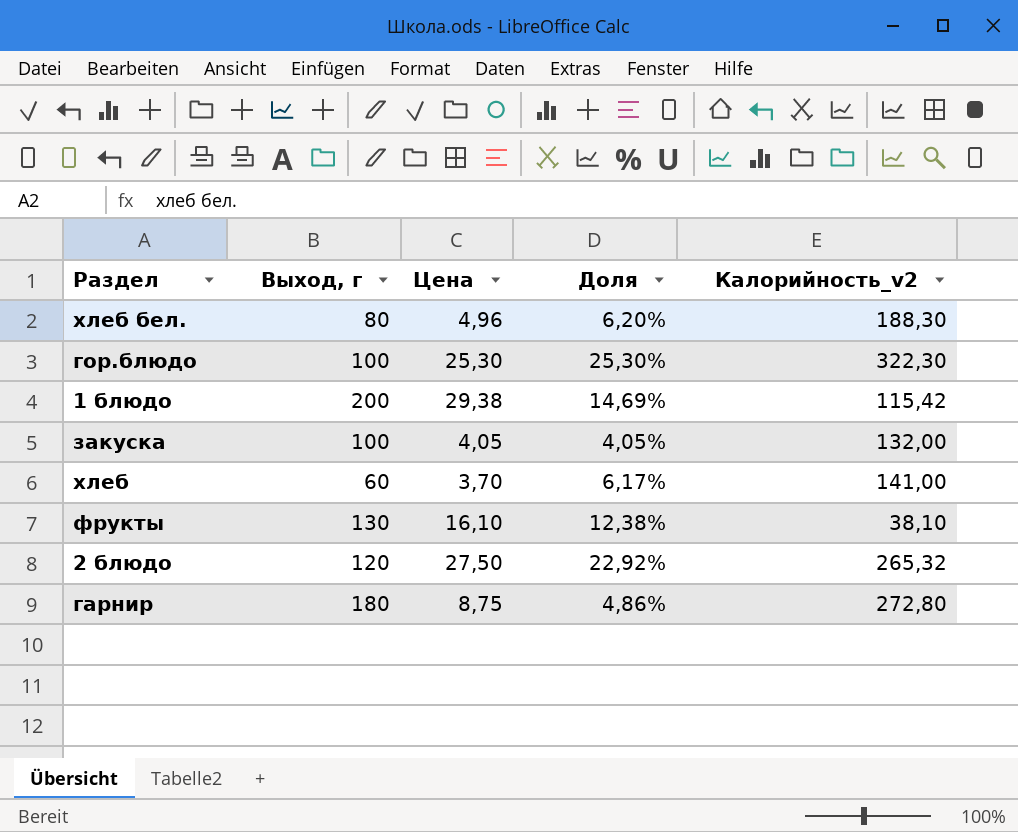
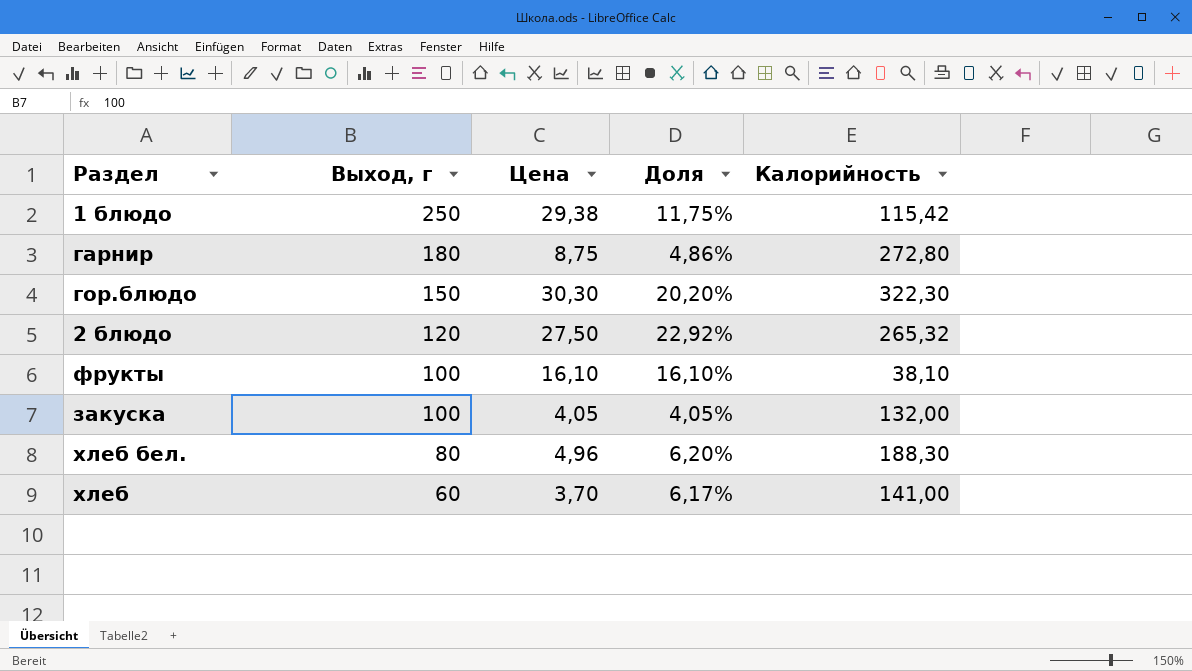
row order: none -> Выход, г descending
column name: Калорийность_v2 -> Калорийность
1 блюдо | Выход, г: 200 -> 250
1 блюдо | Доля: 14,69% -> 11,75%
гор.блюдо | Выход, г: 100 -> 150
гор.блюдо | Цена: 25,30 -> 30,30
гор.блюдо | Доля: 25,30% -> 20,20%
фрукты | Выход, г: 130 -> 100
фрукты | Доля: 12,38% -> 16,10%

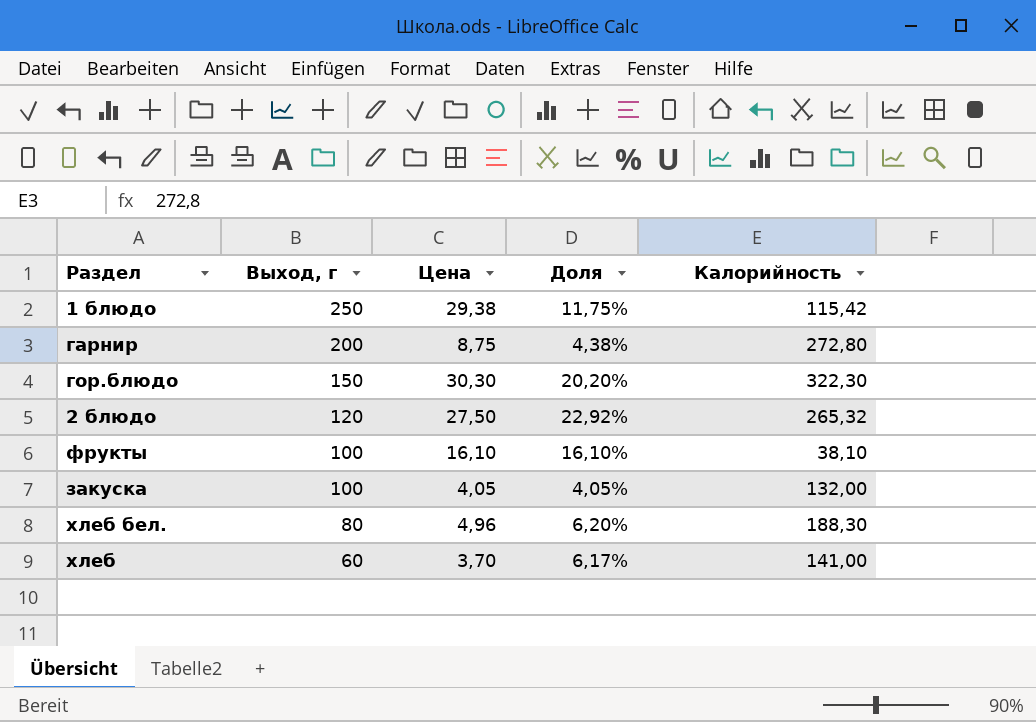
гарнир | Выход, г: 180 -> 200
гарнир | Доля: 4,86% -> 4,38%

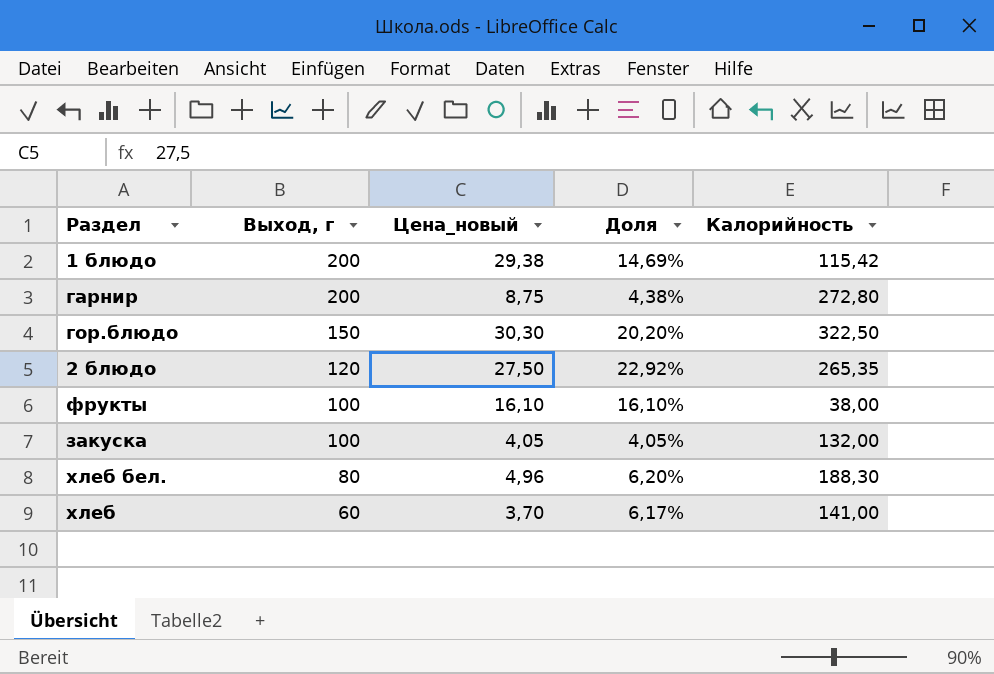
column name: Цена -> Цена_новый
1 блюдо | Выход, г: 250 -> 200
1 блюдо | Доля: 11,75% -> 14,69%
гор.блюдо | Калорийность: 322,30 -> 322,50
2 блюдо | Калорийность: 265,32 -> 265,35
фрукты | Калорийность: 38,10 -> 38,00

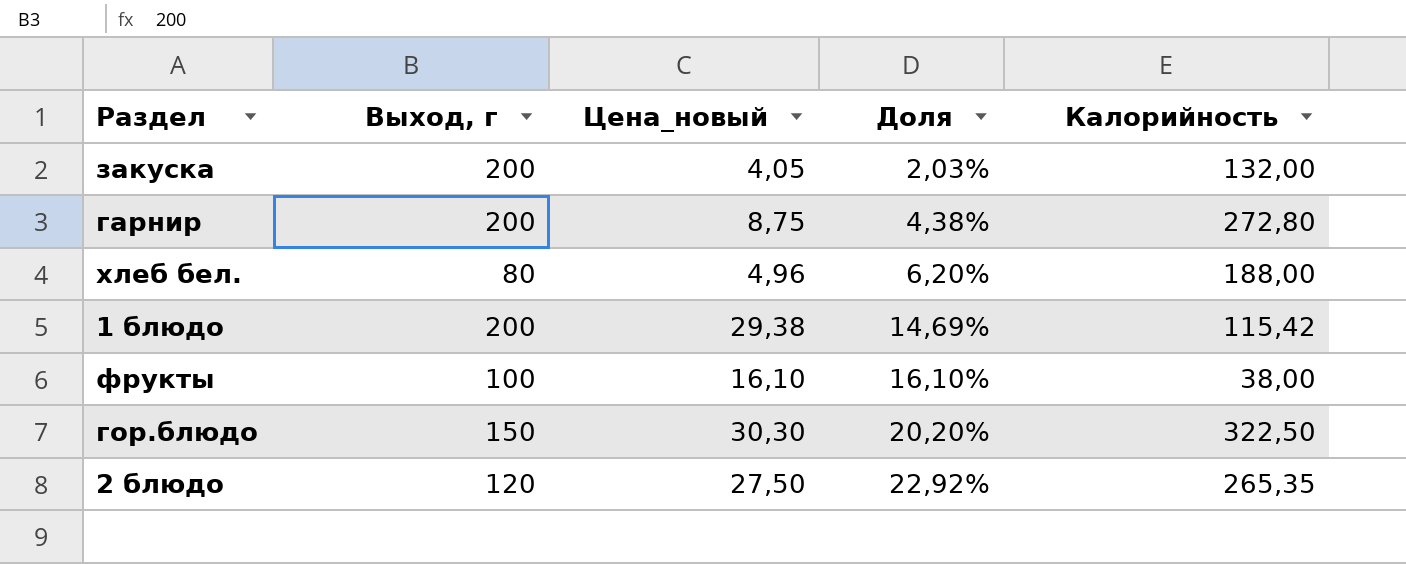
row order: Выход, г descending -> Доля ascending
row хлеб: 60 | 3,70 | 6,17% | 141,00 -> none
закуска | Выход, г: 100 -> 200
закуска | Доля: 4,05% -> 2,03%
хлеб бел. | Калорийность: 188,30 -> 188,00

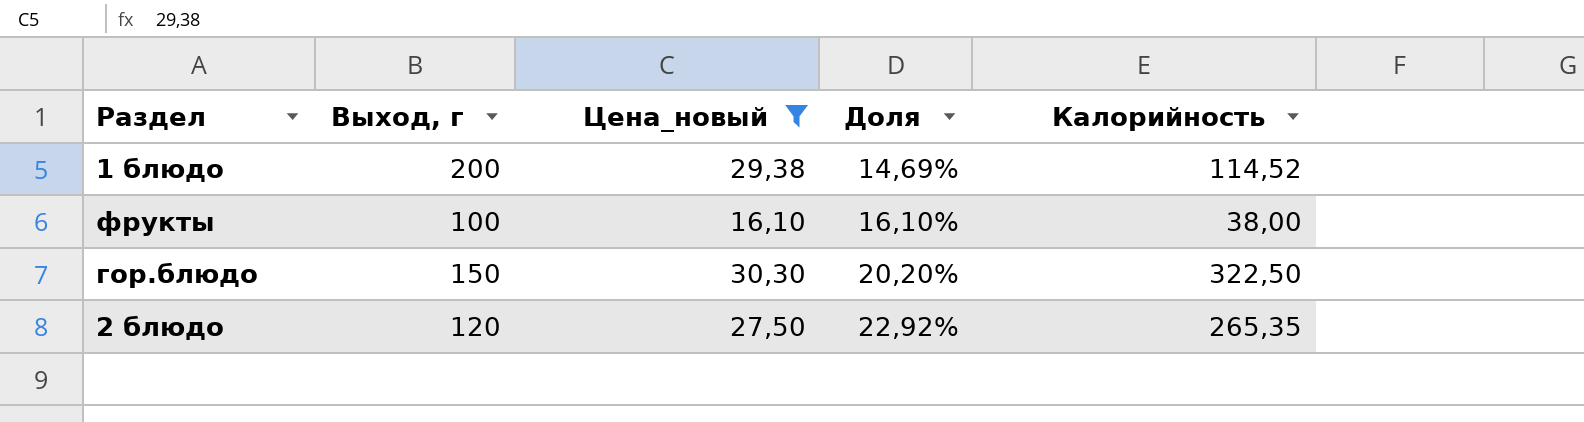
filter: none -> Цена_новый >= 16,10
1 блюдо | Калорийность: 115,42 -> 114,52

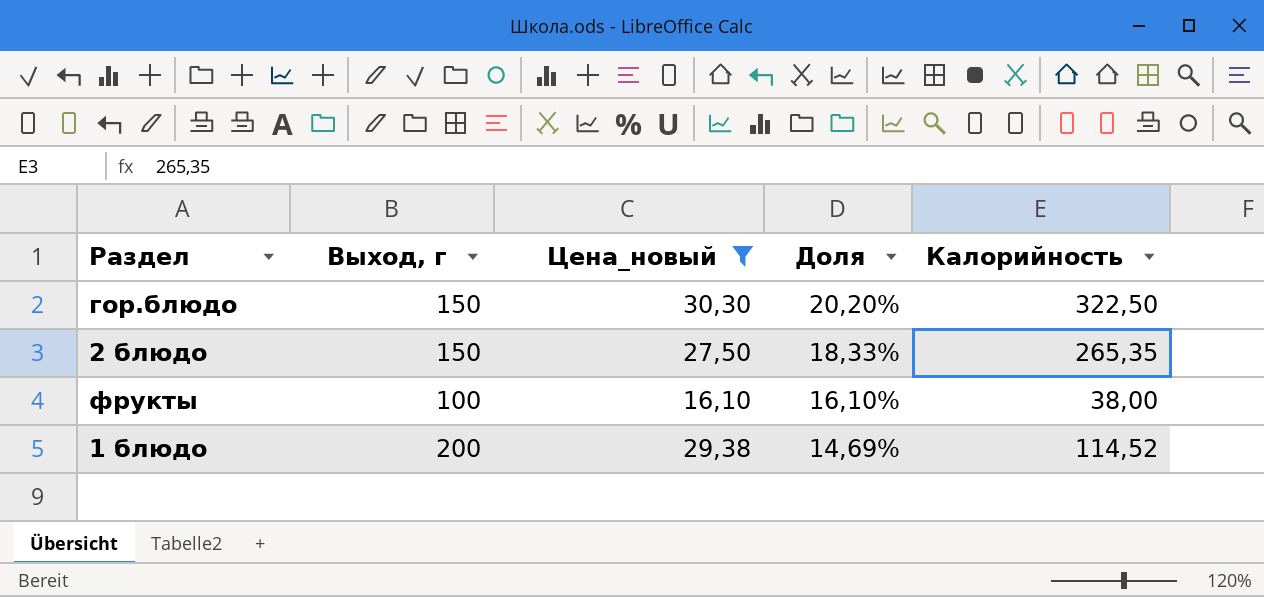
row order: Доля ascending -> Доля descending
2 блюдо | Выход, г: 120 -> 150
2 блюдо | Доля: 22,92% -> 18,33%

